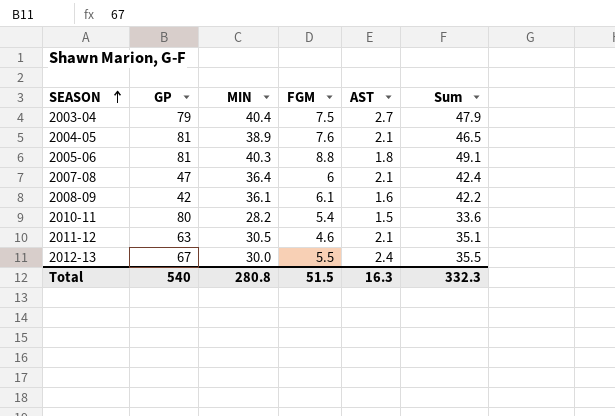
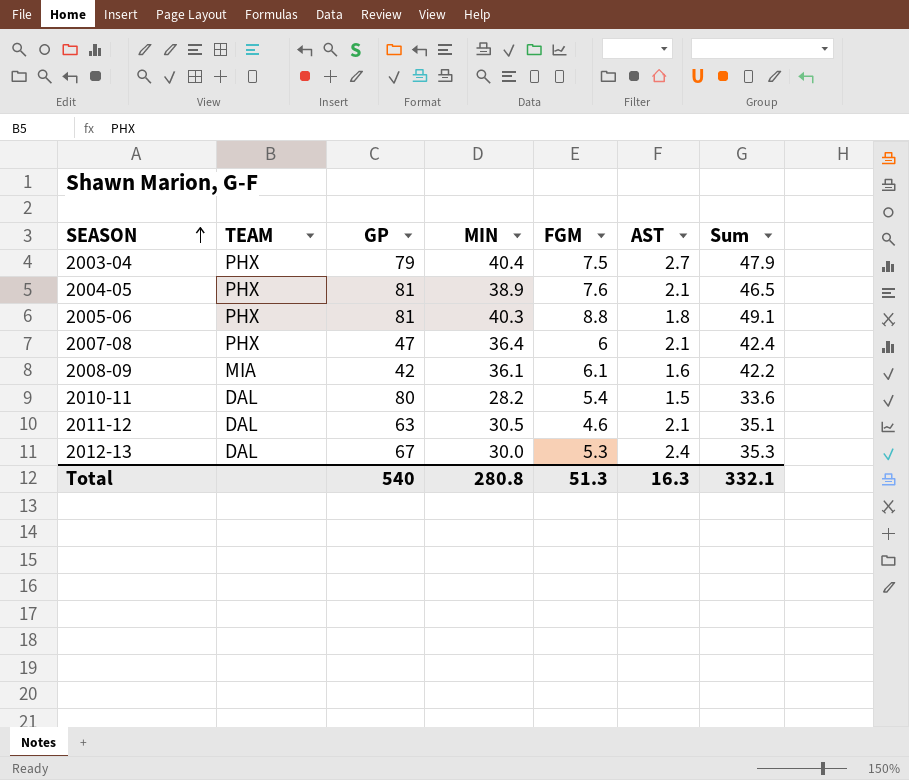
column TEAM | position: none -> 2
2012-13 | FGM: 5.5 -> 5.3
2012-13 | Sum: 35.5 -> 35.3
Total | FGM: 51.5 -> 51.3
Total | Sum: 332.3 -> 332.1

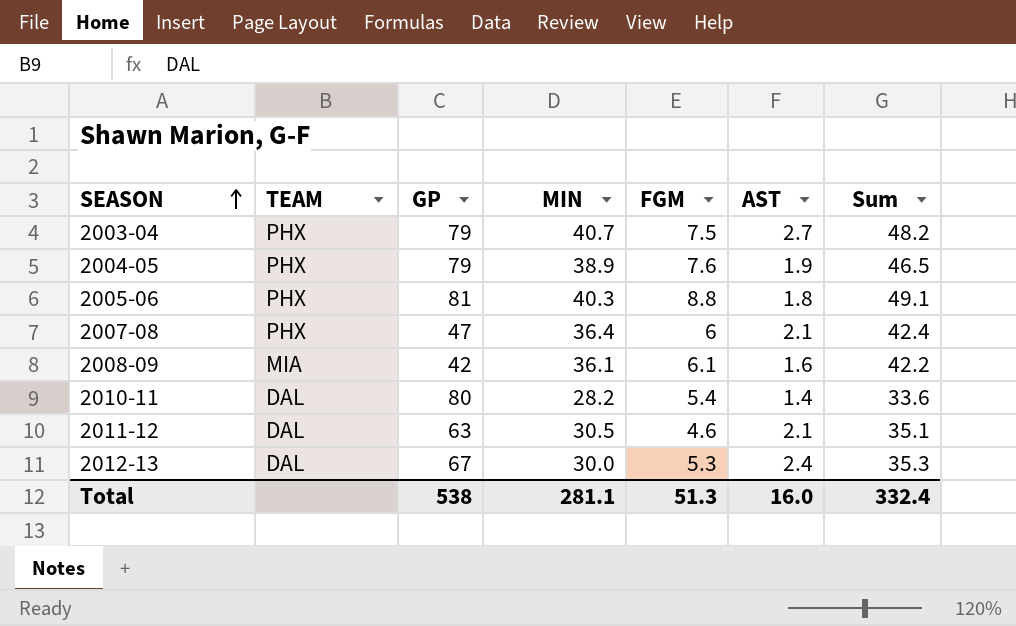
2003-04 | MIN: 40.4 -> 40.7
2003-04 | Sum: 47.9 -> 48.2
2004-05 | GP: 81 -> 79
2004-05 | AST: 2.1 -> 1.9
2010-11 | AST: 1.5 -> 1.4
Total | GP: 540 -> 538
Total | MIN: 280.8 -> 281.1
Total | AST: 16.3 -> 16.0
Total | Sum: 332.1 -> 332.4

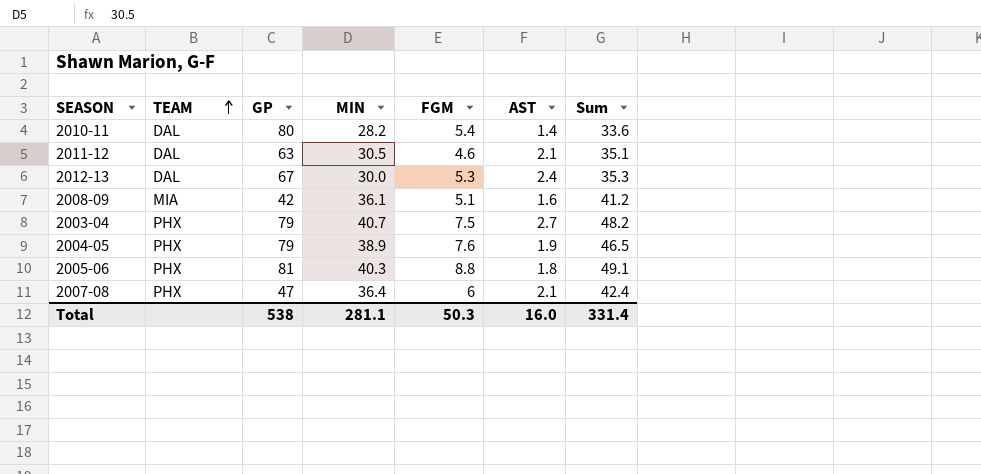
row order: SEASON ascending -> TEAM ascending
2008-09 | FGM: 6.1 -> 5.1
2008-09 | Sum: 42.2 -> 41.2
Total | FGM: 51.3 -> 50.3
Total | Sum: 332.4 -> 331.4

